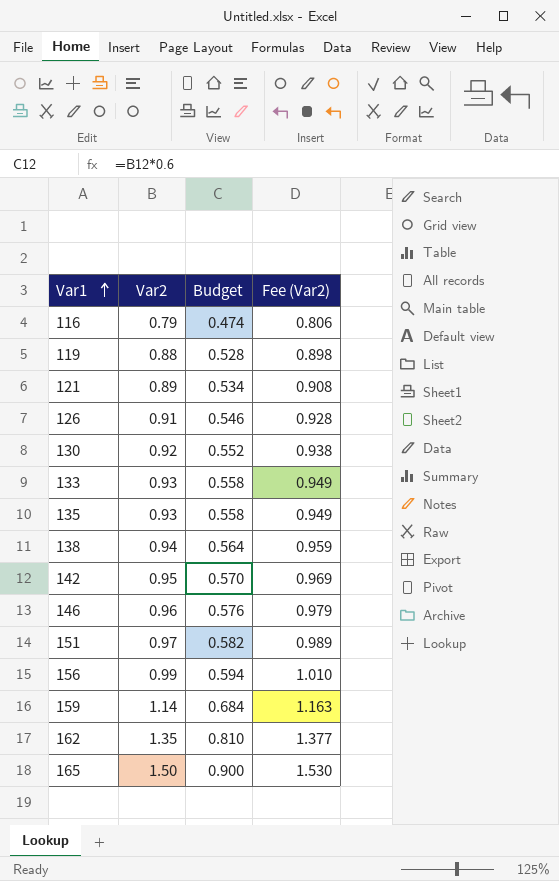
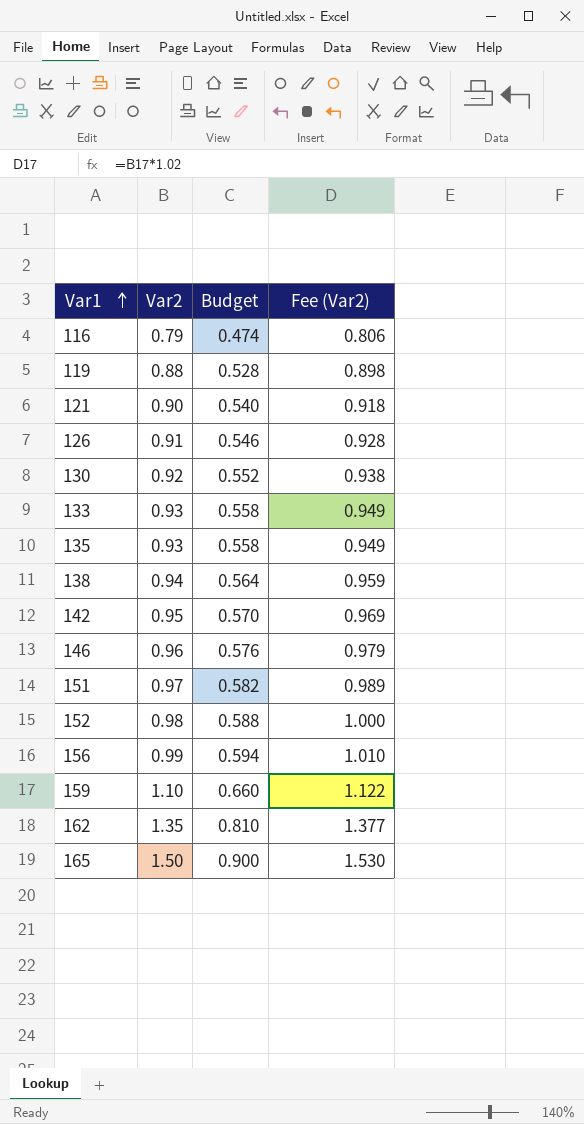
121 | Var2: 0.89 -> 0.90
121 | Budget: 0.534 -> 0.540
121 | Fee (Var2): 0.908 -> 0.918
row 152: none -> 0.98 | 0.588 | 1.000
159 | Var2: 1.14 -> 1.10
159 | Budget: 0.684 -> 0.660
159 | Fee (Var2): 1.163 -> 1.122

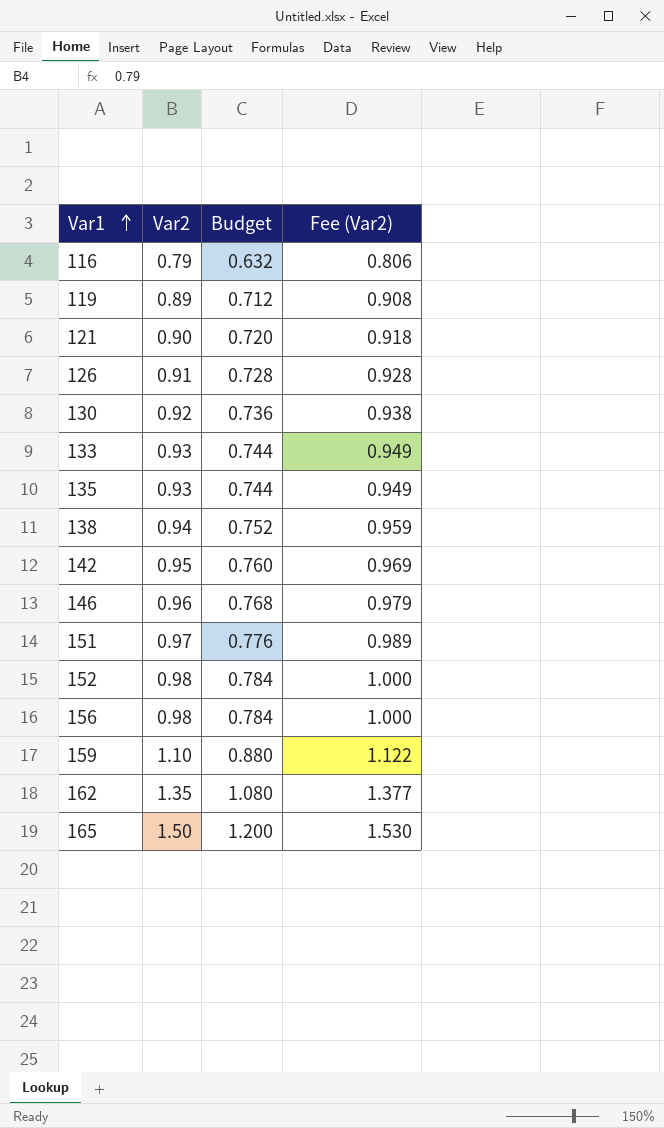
column Budget | formula: [Var2] * 0.6 -> [Var2] * 0.8
119 | Var2: 0.88 -> 0.89
119 | Fee (Var2): 0.898 -> 0.908
156 | Var2: 0.99 -> 0.98
156 | Fee (Var2): 1.010 -> 1.000

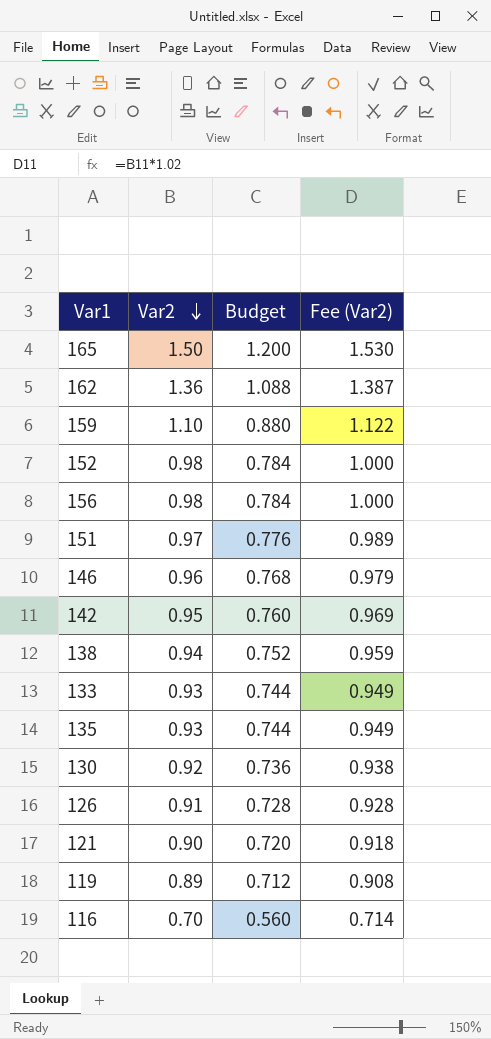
row order: Var1 ascending -> Var2 descending
162 | Var2: 1.35 -> 1.36
162 | Budget: 1.080 -> 1.088
162 | Fee (Var2): 1.377 -> 1.387
116 | Var2: 0.79 -> 0.70
116 | Budget: 0.632 -> 0.560
116 | Fee (Var2): 0.806 -> 0.714

